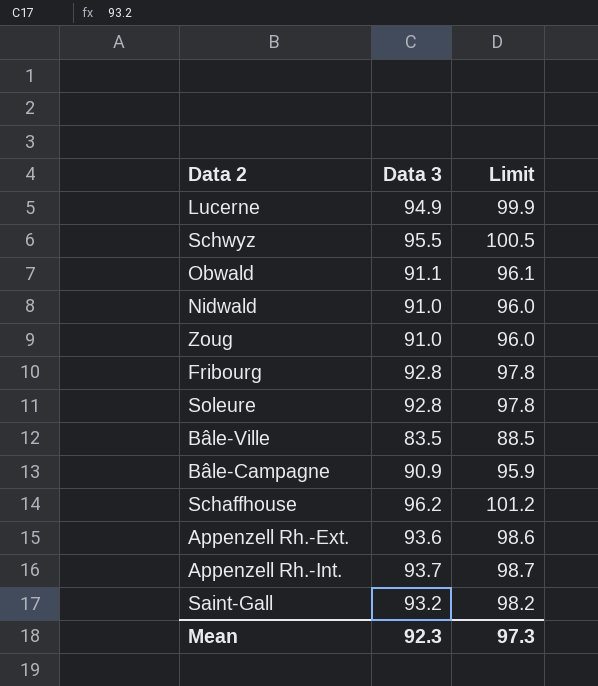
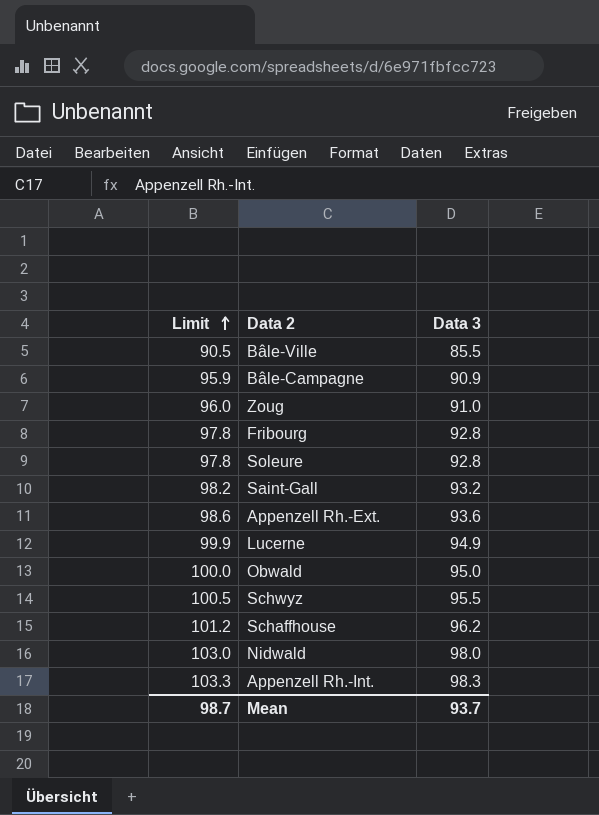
row order: none -> Limit ascending
column Limit | position: 3 -> 1
Bâle-Ville | Limit: 88.5 -> 90.5
Bâle-Ville | Data 3: 83.5 -> 85.5
Obwald | Limit: 96.1 -> 100.0
Obwald | Data 3: 91.1 -> 95.0
Nidwald | Limit: 96.0 -> 103.0
Nidwald | Data 3: 91.0 -> 98.0
Appenzell Rh.-Int. | Limit: 98.7 -> 103.3
Appenzell Rh.-Int. | Data 3: 93.7 -> 98.3
Mean | Limit: 97.3 -> 98.7
Mean | Data 3: 92.3 -> 93.7

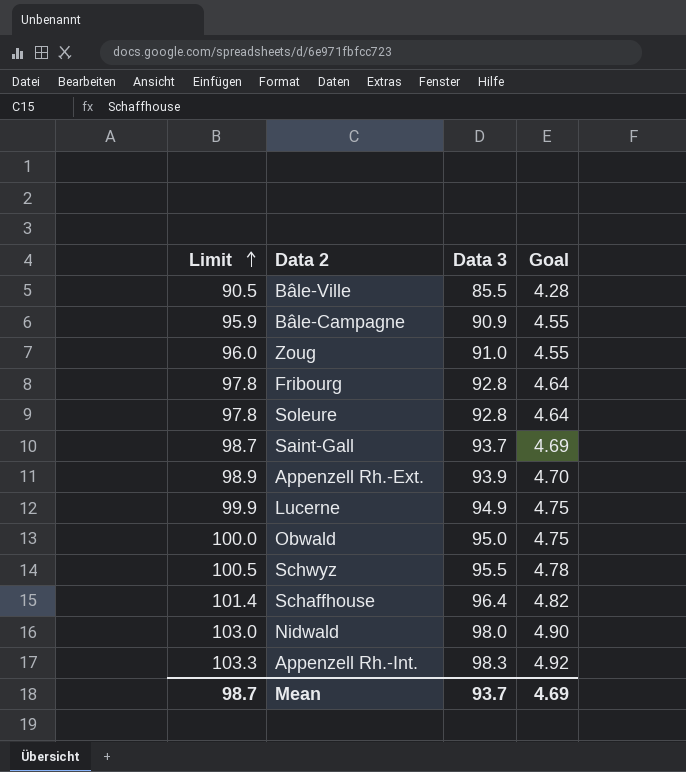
column Goal | formula: none -> [Data 3] * 0.05
Saint-Gall | Limit: 98.2 -> 98.7
Saint-Gall | Data 3: 93.2 -> 93.7
Appenzell Rh.-Ext. | Limit: 98.6 -> 98.9
Appenzell Rh.-Ext. | Data 3: 93.6 -> 93.9
Schaffhouse | Limit: 101.2 -> 101.4
Schaffhouse | Data 3: 96.2 -> 96.4

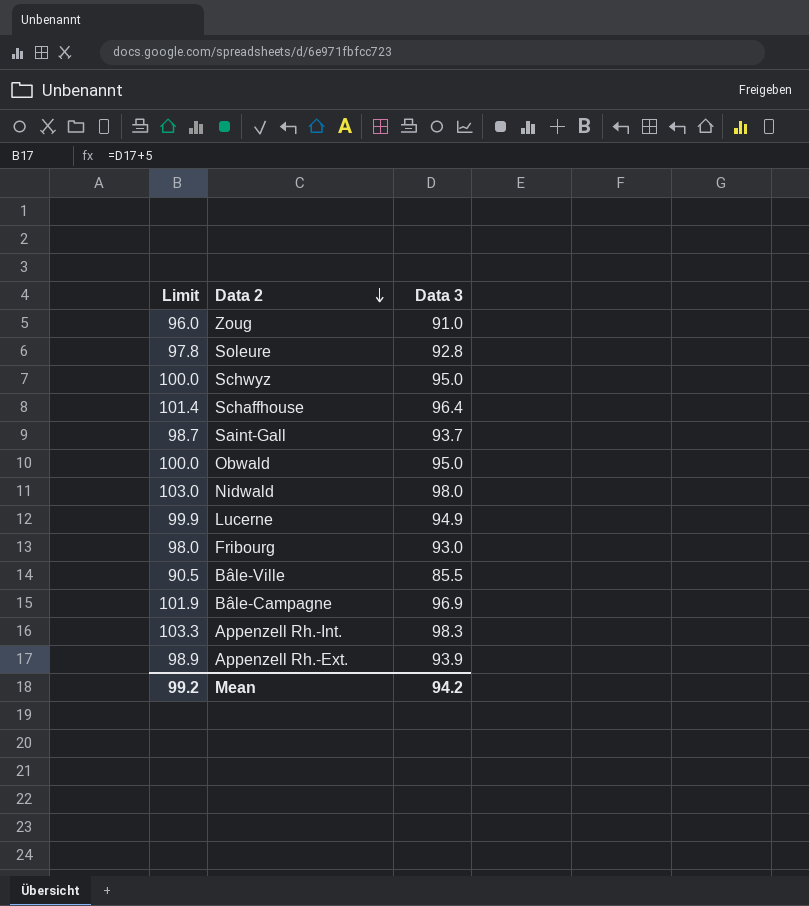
row order: Limit ascending -> Data 2 descending
column Goal | formula: [Data 3] * 0.05 -> none
Schwyz | Limit: 100.5 -> 100.0
Schwyz | Data 3: 95.5 -> 95.0
Fribourg | Limit: 97.8 -> 98.0
Fribourg | Data 3: 92.8 -> 93.0
Bâle-Campagne | Limit: 95.9 -> 101.9
Bâle-Campagne | Data 3: 90.9 -> 96.9
Mean | Limit: 98.7 -> 99.2
Mean | Data 3: 93.7 -> 94.2

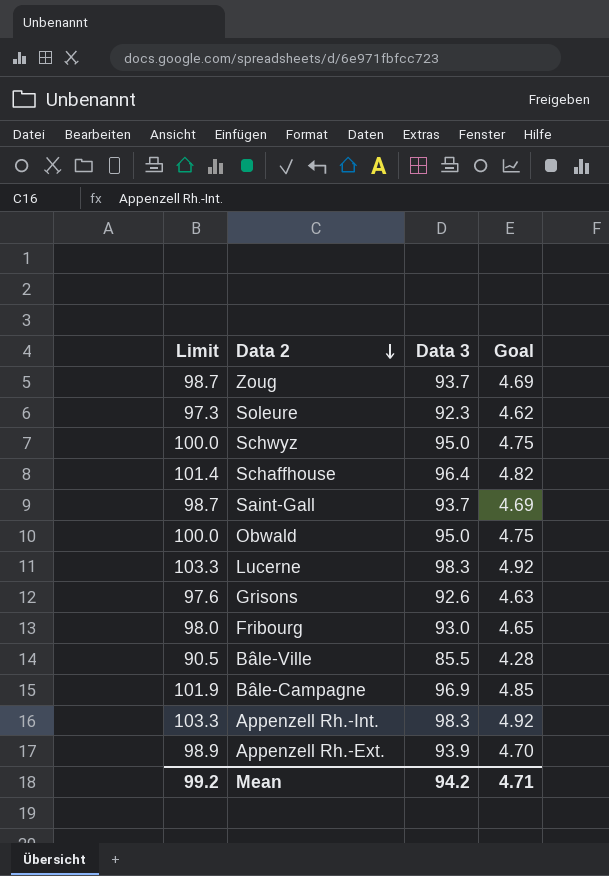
column Goal | formula: none -> [Data 3] * 0.05
row Nidwald: 103.0 | 98.0 -> none
Zoug | Limit: 96.0 -> 98.7
Zoug | Data 3: 91.0 -> 93.7
Soleure | Limit: 97.8 -> 97.3
Soleure | Data 3: 92.8 -> 92.3
Lucerne | Limit: 99.9 -> 103.3
Lucerne | Data 3: 94.9 -> 98.3
row Grisons: none -> 97.6 | 92.6 | 4.63

